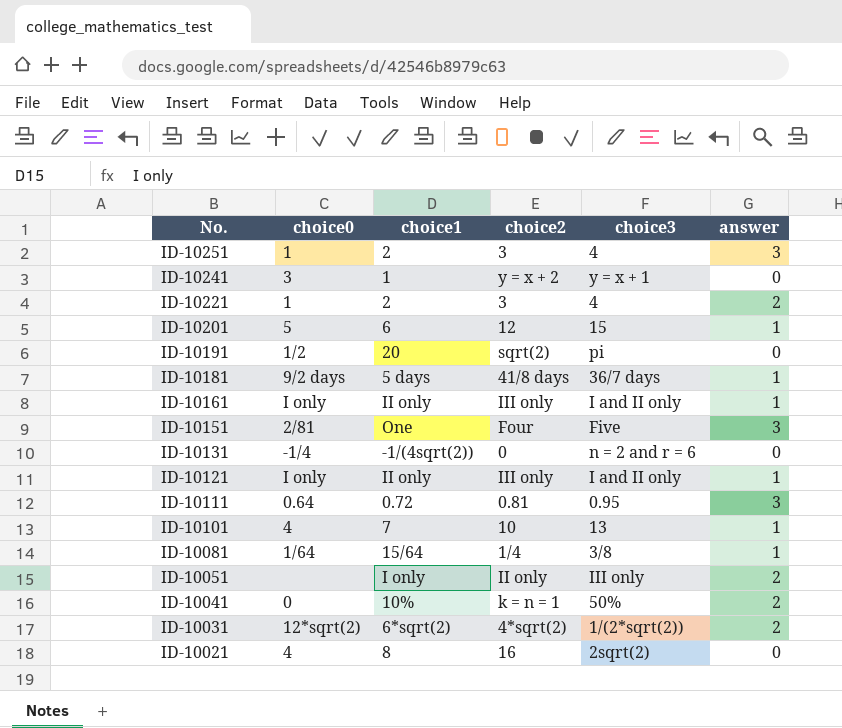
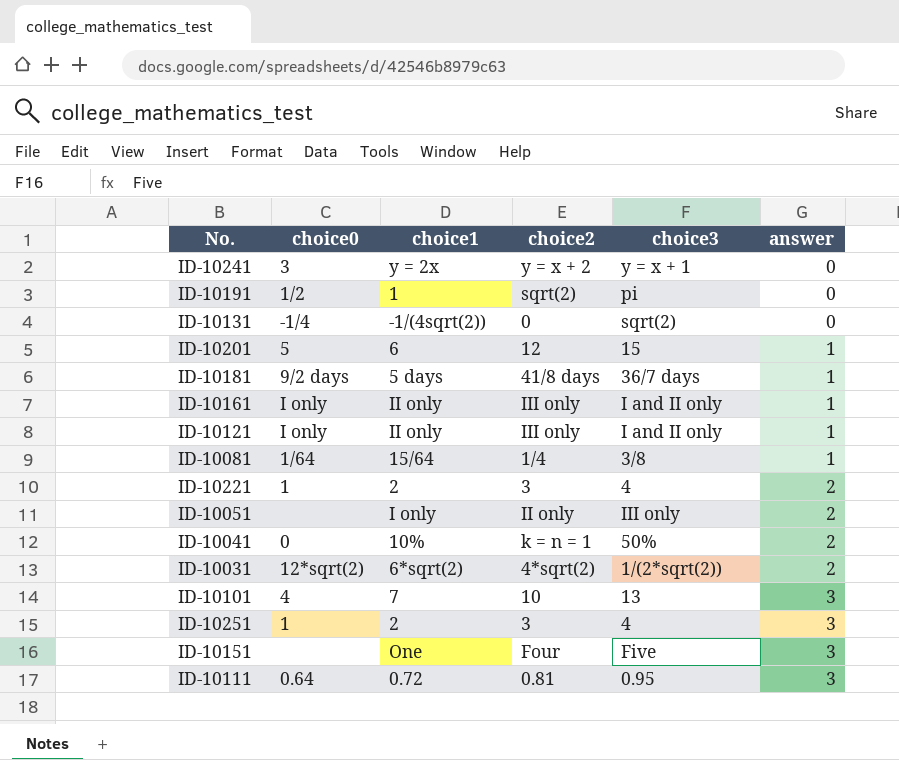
row order: No. descending -> answer ascending
row ID-10021: 4 | 8 | 16 | 2sqrt(2) | 0 -> none
ID-10241 | choice1: 1 -> y = 2x
ID-10191 | choice1: 20 -> 1
ID-10131 | choice3: n = 2 and r = 6 -> sqrt(2)
ID-10101 | answer: 1 -> 3
ID-10151 | choice0: 2/81 -> none

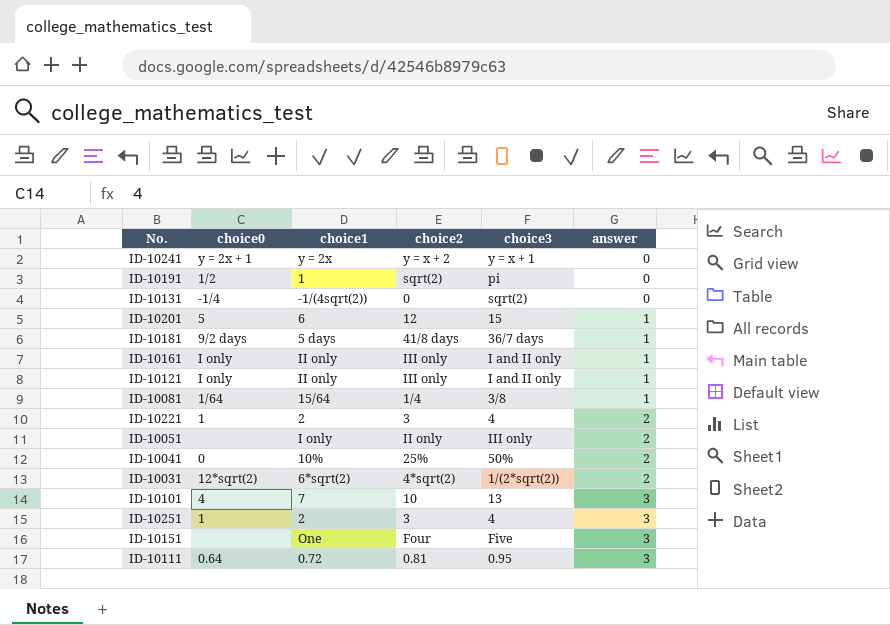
ID-10241 | choice0: 3 -> y = 2x + 1
ID-10041 | choice2: k = n = 1 -> 25%

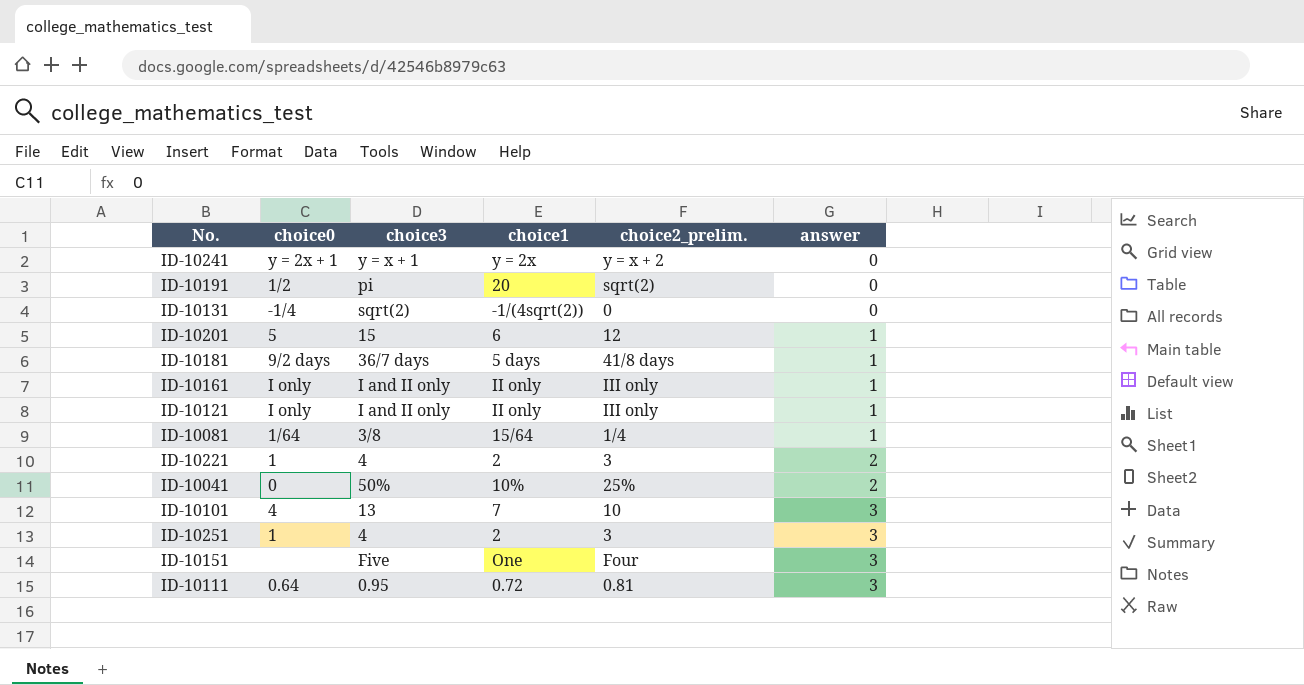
column choice3 | position: 5 -> 3
column name: choice2 -> choice2_prelim.
row ID-10051: none | I only | II only | III only | 2 -> none
row ID-10031: 12*sqrt(2) | 6*sqrt(2) | 4*sqrt(2) | 1/(2*sqrt(2)) | 2 -> none
ID-10191 | choice1: 1 -> 20

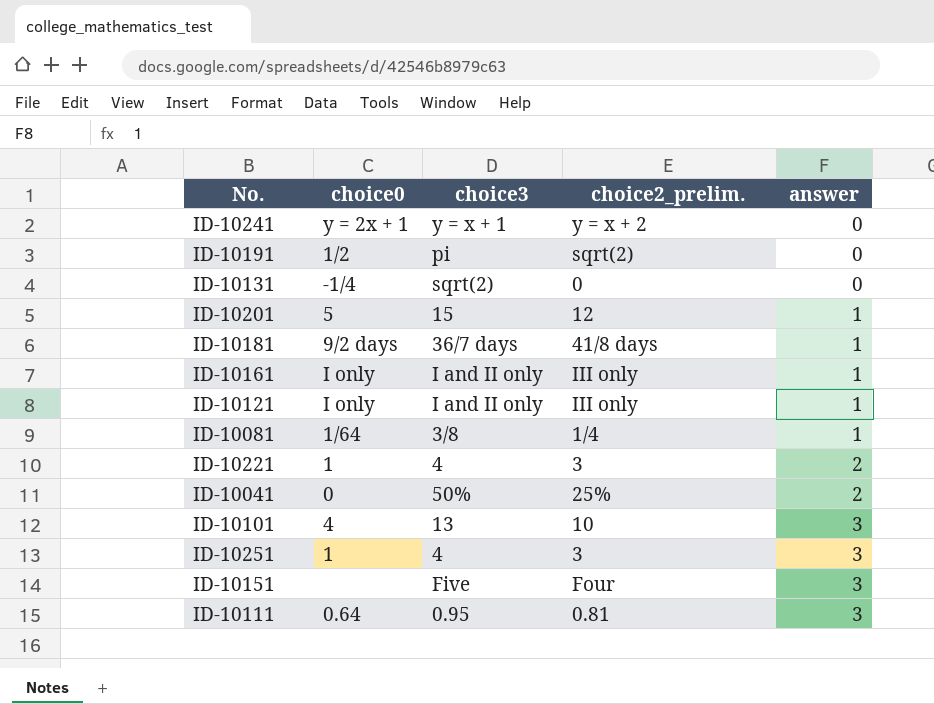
column choice1 | position: 4 -> none

